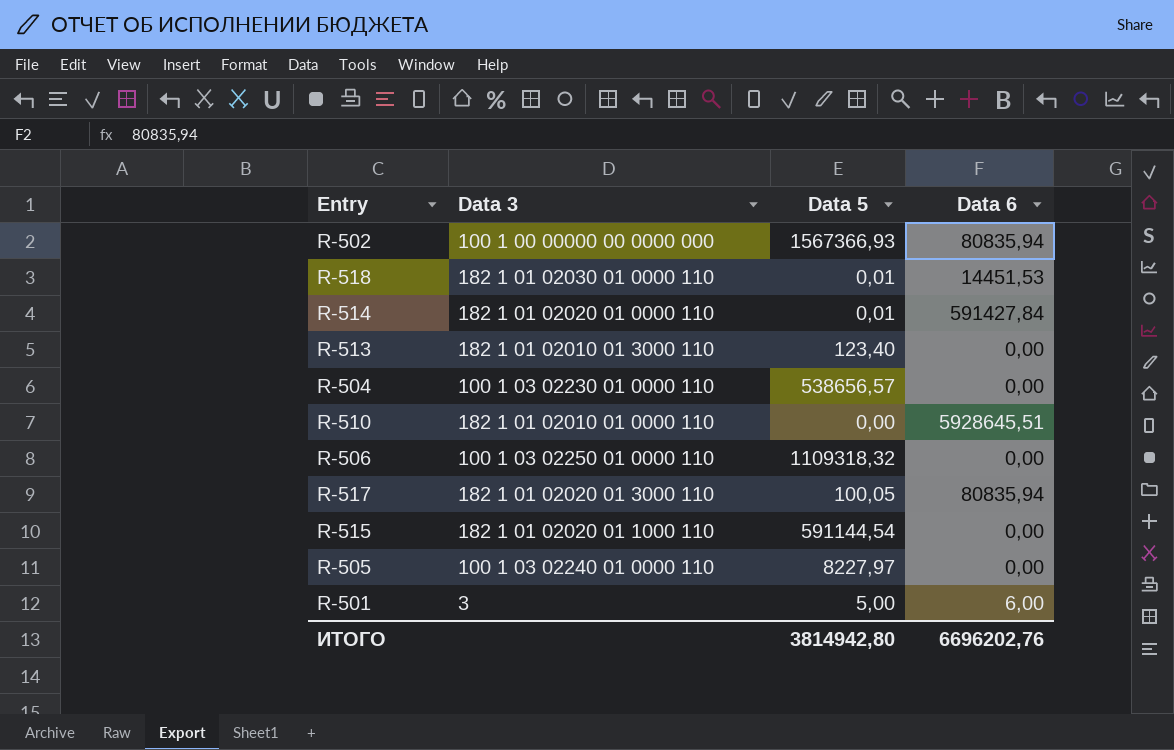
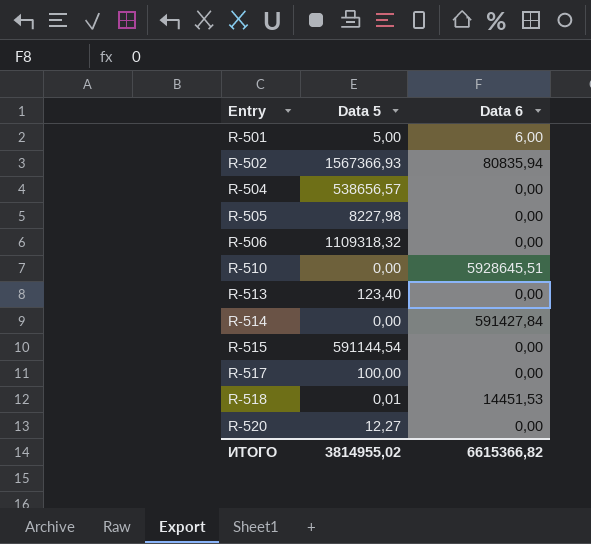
row order: none -> Entry ascending
column Data 3 | position: 2 -> none
R-505 | Data 5: 8227,97 -> 8227,98
R-514 | Data 5: 0,01 -> 0,00
R-517 | Data 5: 100,05 -> 100,00
R-517 | Data 6: 80835,94 -> 0,00
row R-520: none -> 12,27 | 0,00
ИТОГО | Data 5: 3814942,80 -> 3814955,02
ИТОГО | Data 6: 6696202,76 -> 6615366,82

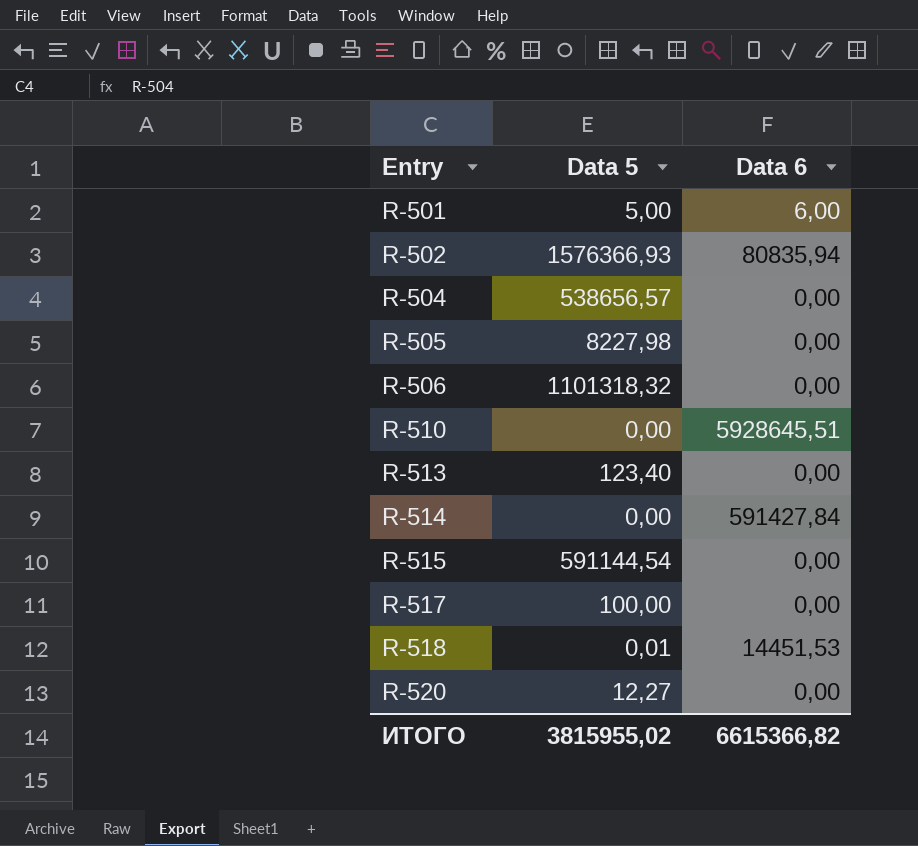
R-502 | Data 5: 1567366,93 -> 1576366,93
R-506 | Data 5: 1109318,32 -> 1101318,32
ИТОГО | Data 5: 3814955,02 -> 3815955,02

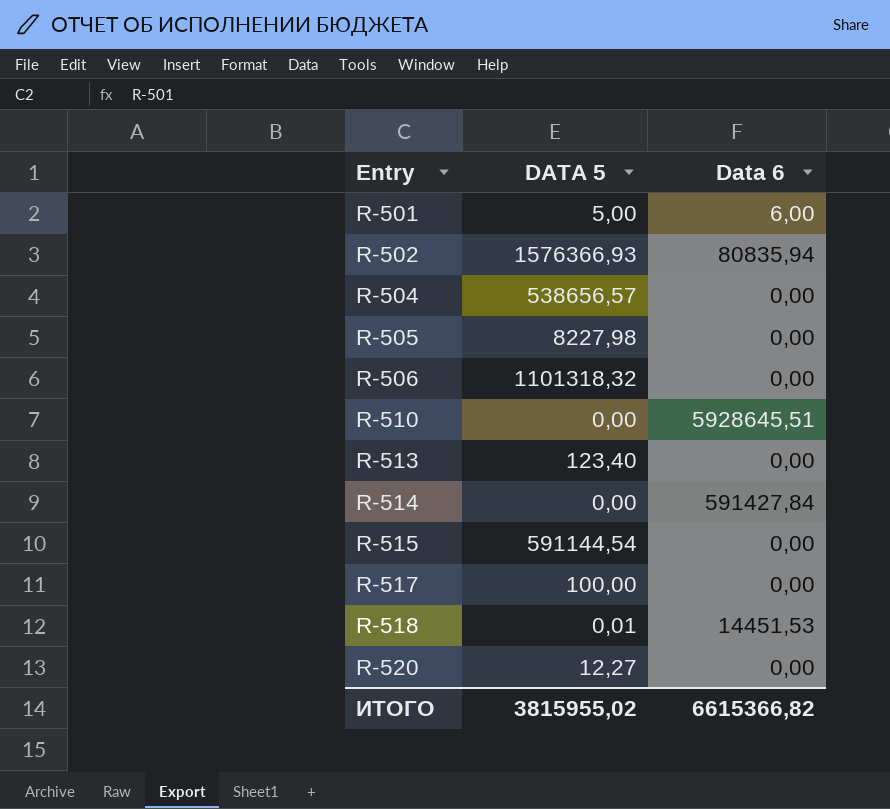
column name: Data 5 -> DATA 5

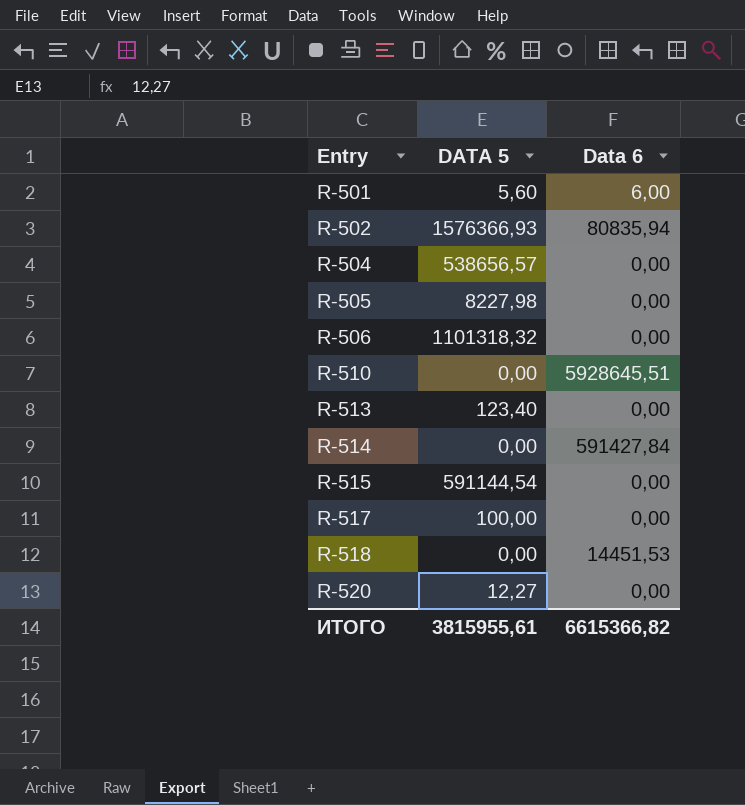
R-501 | DATA 5: 5,00 -> 5,60
R-518 | DATA 5: 0,01 -> 0,00
ИТОГО | DATA 5: 3815955,02 -> 3815955,61

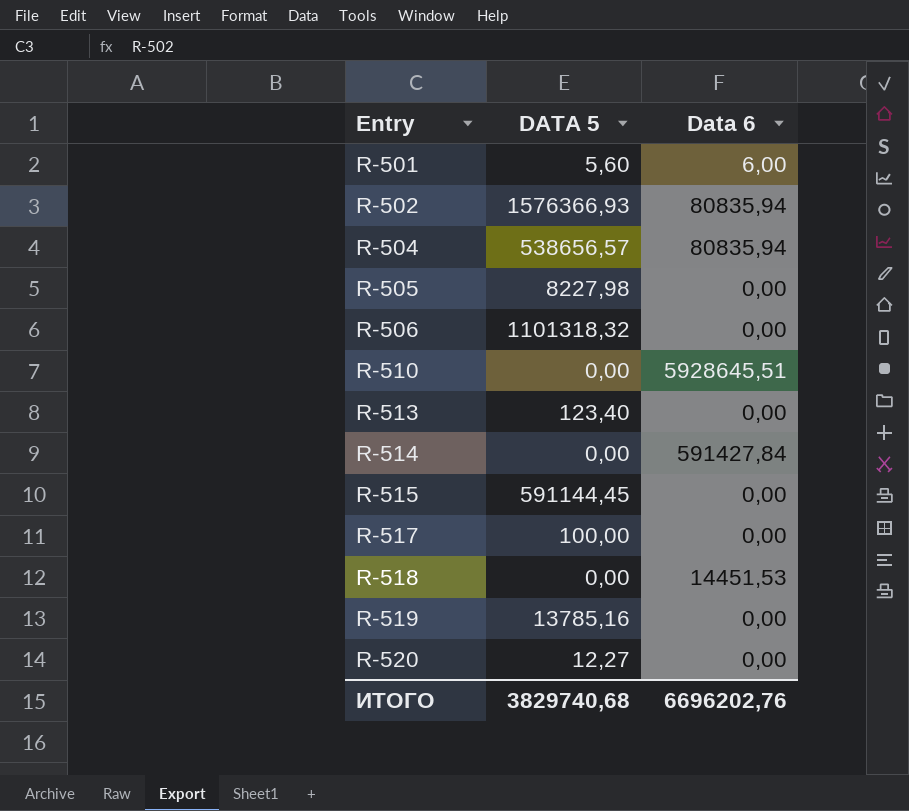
R-504 | Data 6: 0,00 -> 80835,94
R-515 | DATA 5: 591144,54 -> 591144,45
row R-519: none -> 13785,16 | 0,00
ИТОГО | DATA 5: 3815955,61 -> 3829740,68
ИТОГО | Data 6: 6615366,82 -> 6696202,76

